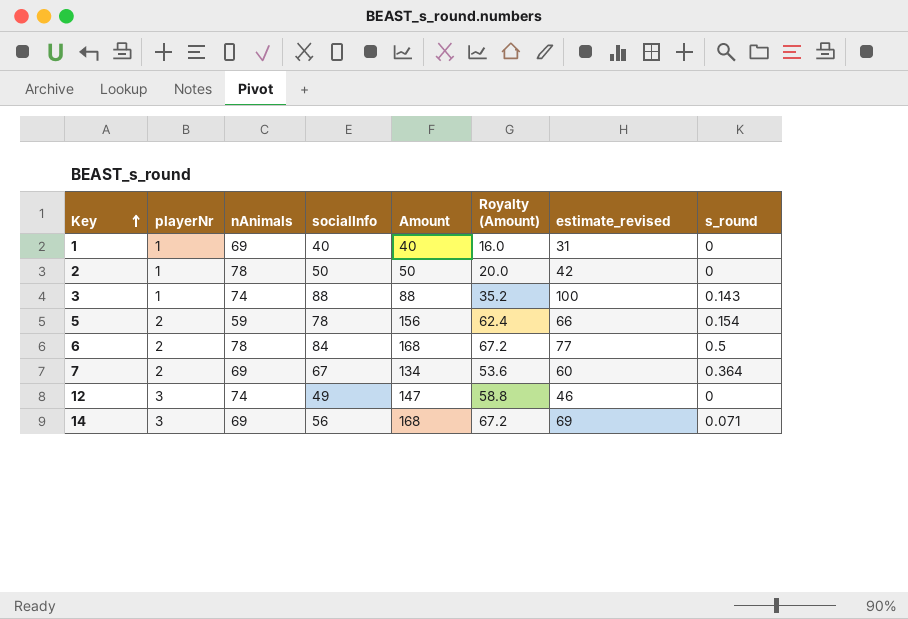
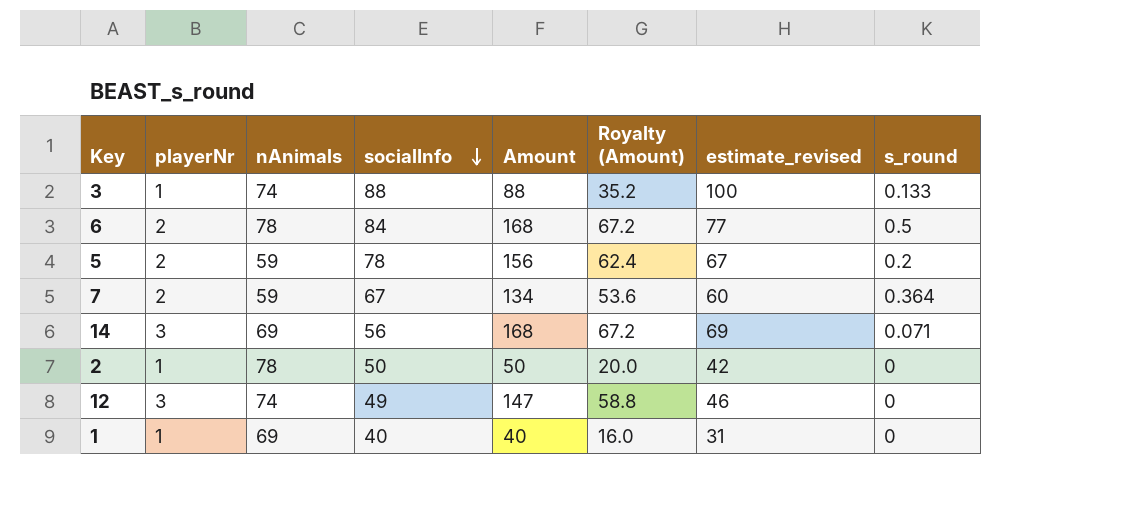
row order: Key ascending -> socialInfo descending
3 | s_round: 0.143 -> 0.133
5 | estimate_revised: 66 -> 67
5 | s_round: 0.154 -> 0.2
7 | nAnimals: 69 -> 59

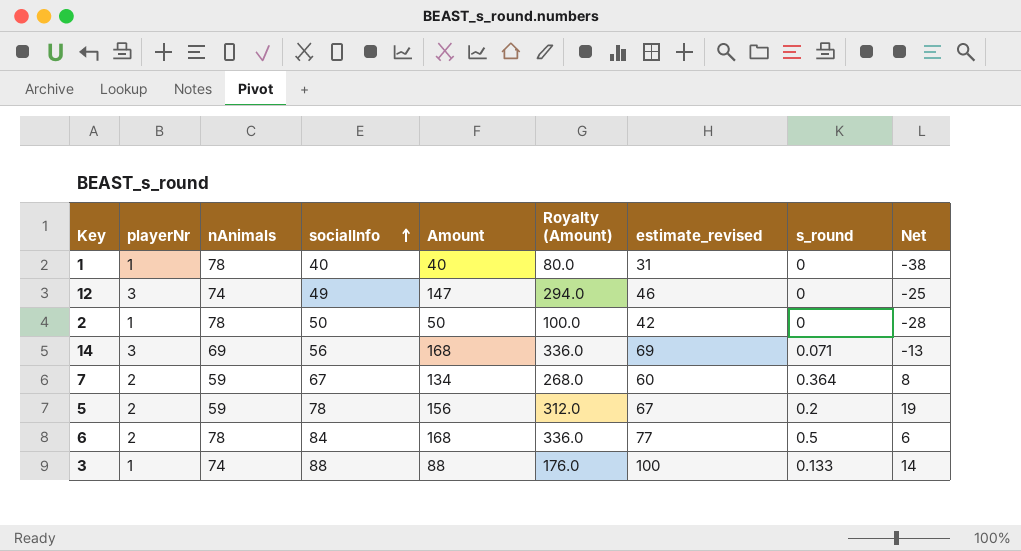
row order: socialInfo descending -> socialInfo ascending
column Royalty (Amount) | formula: [Amount] * 0.4 -> [Amount] * 2
column Net | formula: none -> [socialInfo] - [nAnimals]
1 | nAnimals: 69 -> 78

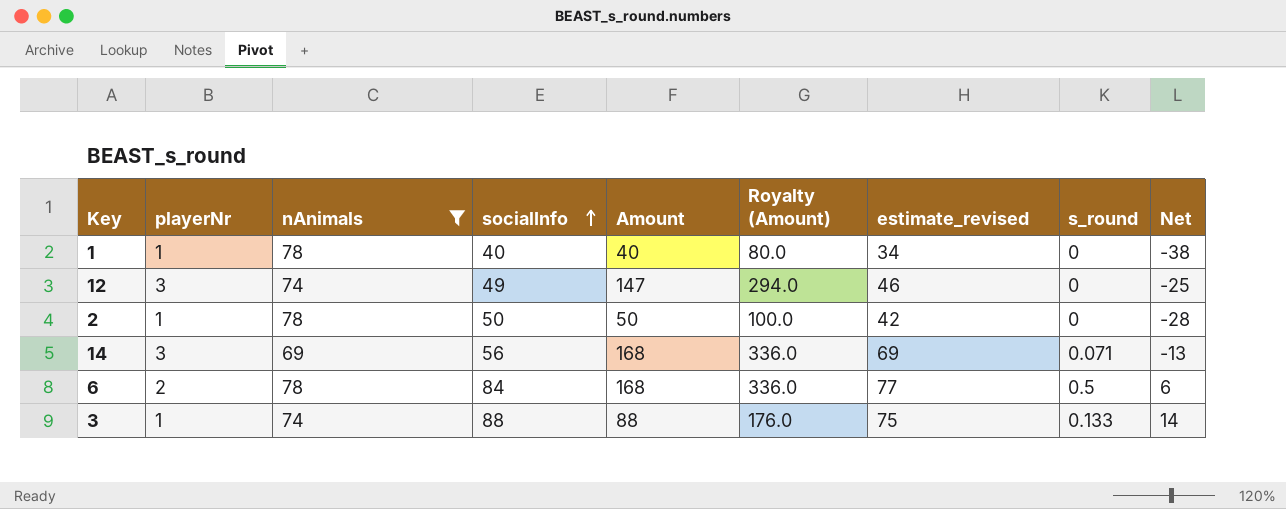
filter: none -> nAnimals != 59
1 | estimate_revised: 31 -> 34
3 | estimate_revised: 100 -> 75

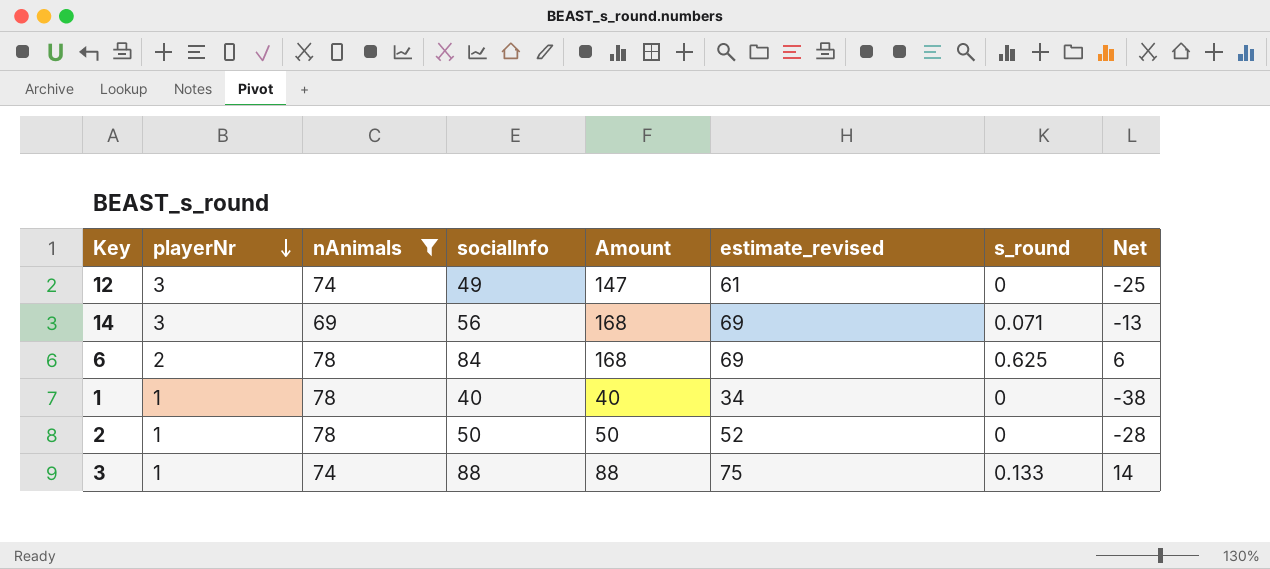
row order: socialInfo ascending -> playerNr descending
column Royalty (Amount) | formula: [Amount] * 2 -> none
12 | estimate_revised: 46 -> 61
6 | estimate_revised: 77 -> 69
6 | s_round: 0.5 -> 0.625
2 | estimate_revised: 42 -> 52

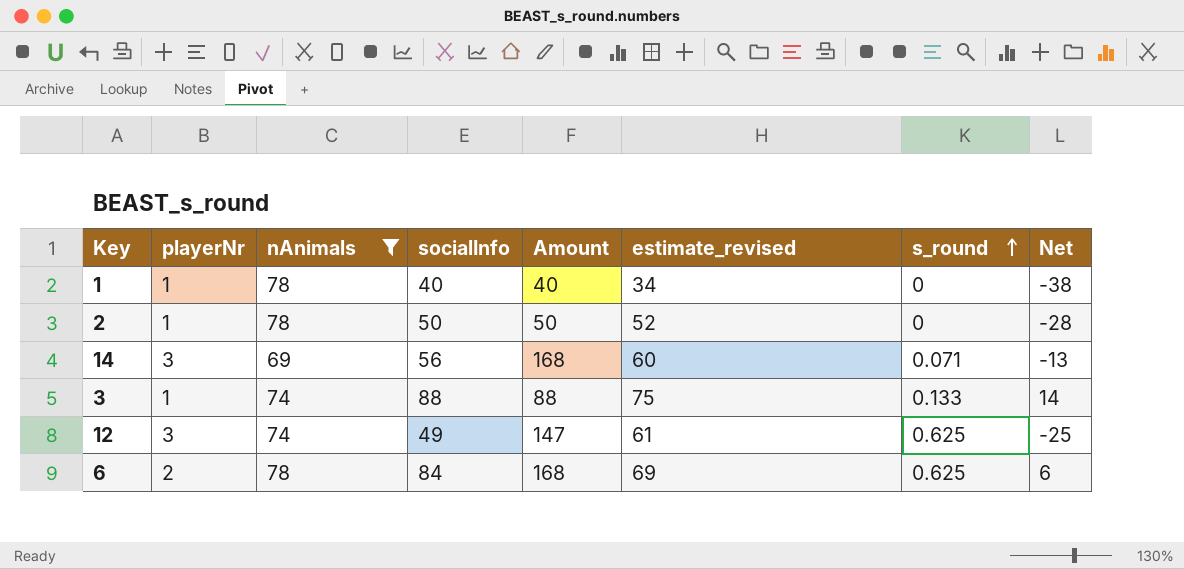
row order: playerNr descending -> s_round ascending
14 | estimate_revised: 69 -> 60
12 | s_round: 0 -> 0.625

